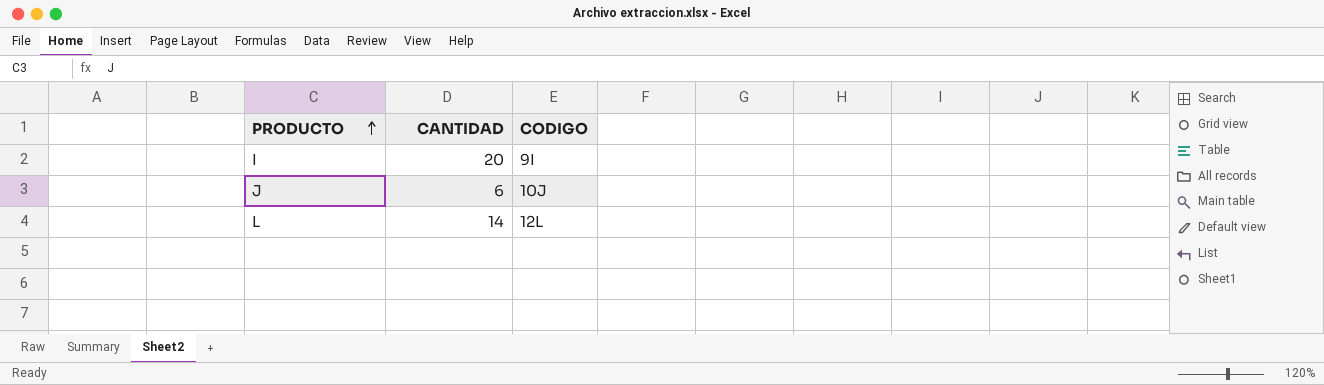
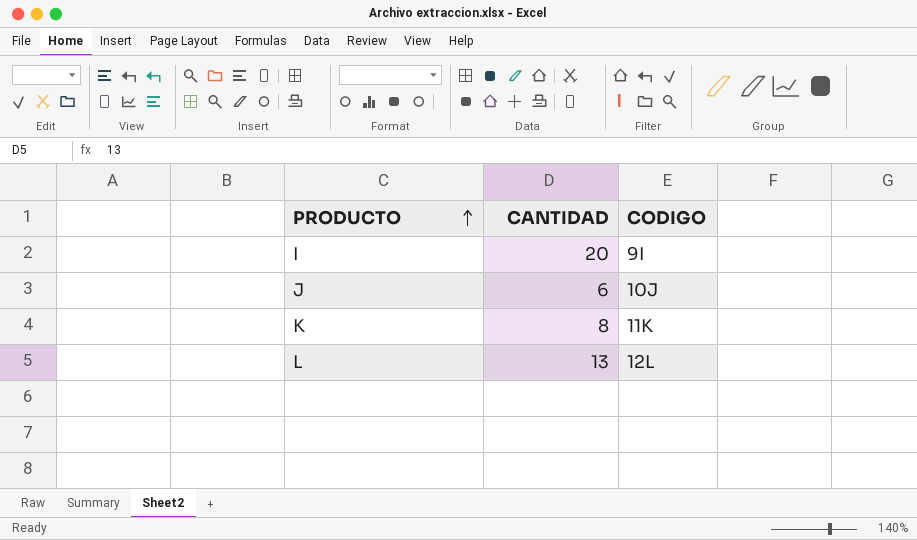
row K: none -> 8 | 11K
L | CANTIDAD: 14 -> 13

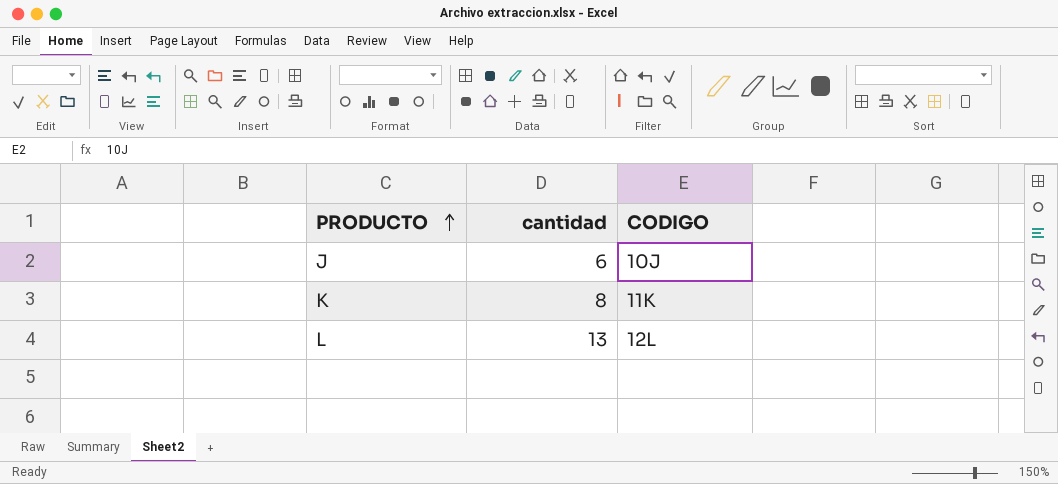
column name: CANTIDAD -> cantidad
row I: 20 | 9I -> none

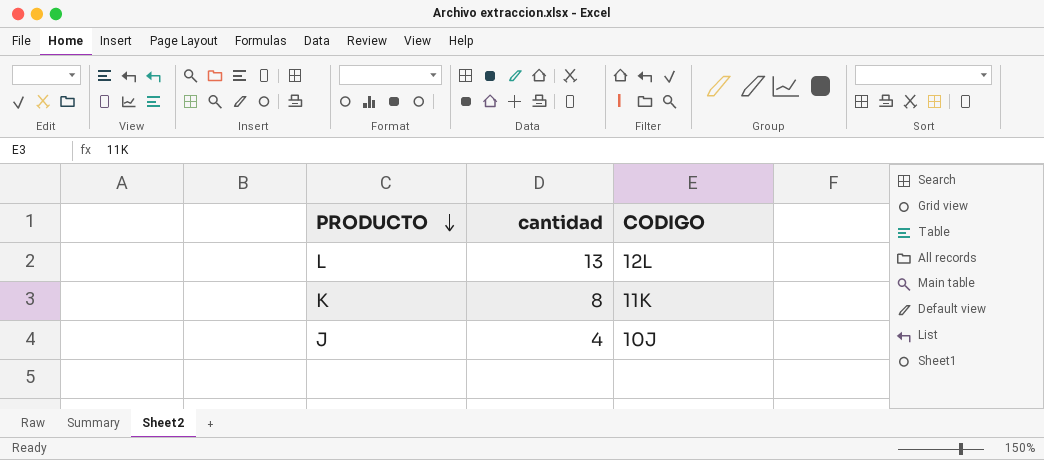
row order: PRODUCTO ascending -> PRODUCTO descending
J | cantidad: 6 -> 4

